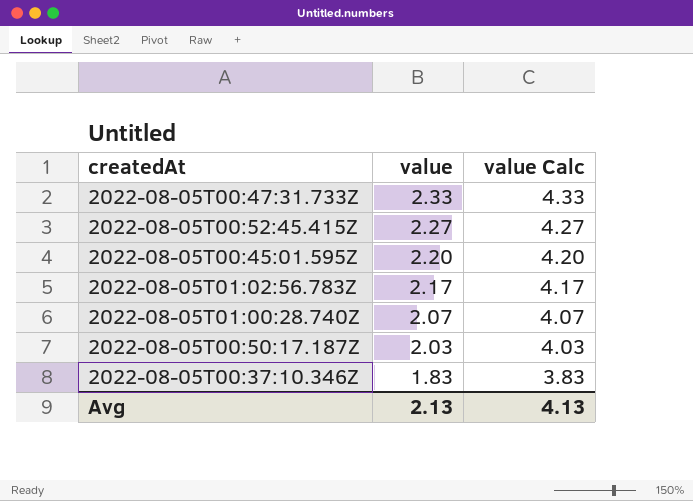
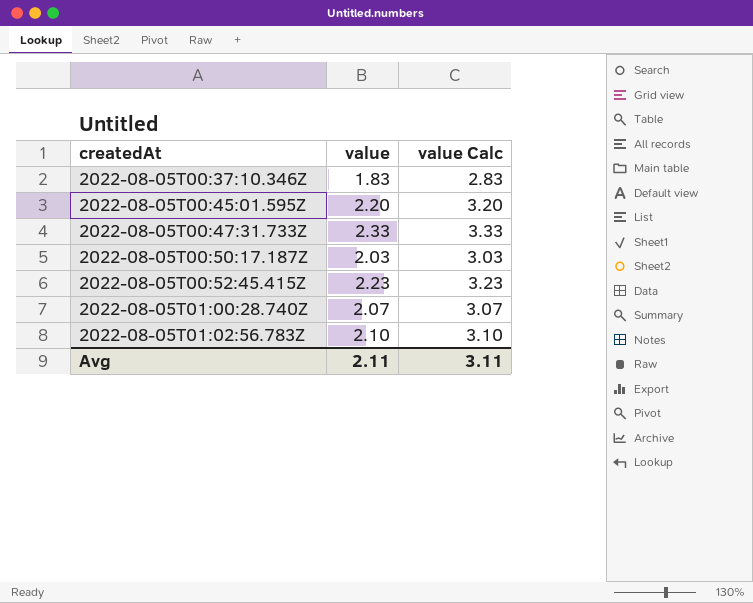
row order: value descending -> createdAt ascending
column value Calc | formula: [value] + 2 -> [value] + 1
2022-08-05T00:52:45.415Z | value: 2.27 -> 2.23
2022-08-05T01:02:56.783Z | value: 2.17 -> 2.10
Avg | value: 2.13 -> 2.11
Avg | value Calc: 4.13 -> 3.11

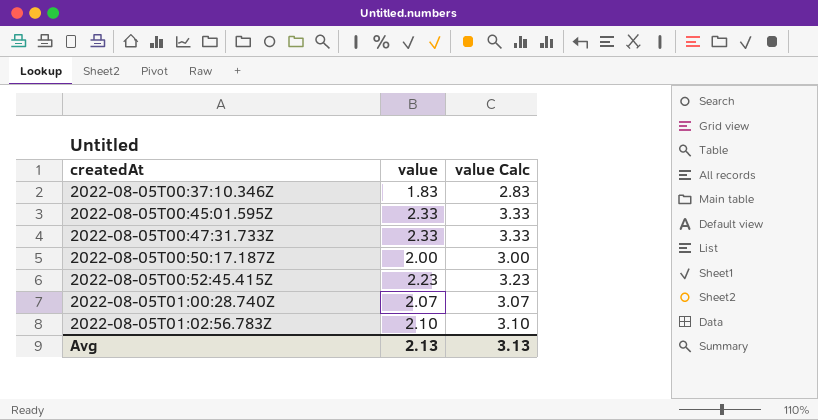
2022-08-05T00:45:01.595Z | value: 2.20 -> 2.33
2022-08-05T00:45:01.595Z | value Calc: 3.20 -> 3.33
2022-08-05T00:50:17.187Z | value: 2.03 -> 2.00
2022-08-05T00:50:17.187Z | value Calc: 3.03 -> 3.00
Avg | value: 2.11 -> 2.13
Avg | value Calc: 3.11 -> 3.13

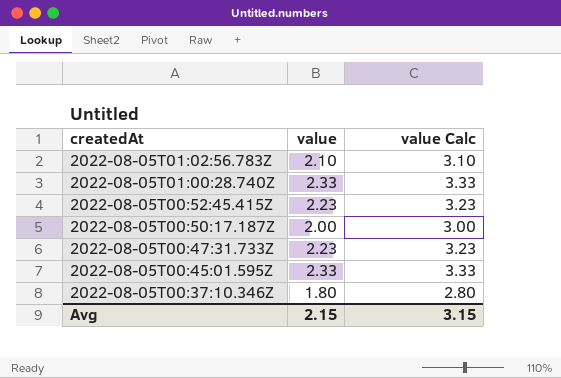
row order: createdAt ascending -> createdAt descending
2022-08-05T01:00:28.740Z | value: 2.07 -> 2.33
2022-08-05T01:00:28.740Z | value Calc: 3.07 -> 3.33
2022-08-05T00:47:31.733Z | value: 2.33 -> 2.23
2022-08-05T00:47:31.733Z | value Calc: 3.33 -> 3.23
2022-08-05T00:37:10.346Z | value: 1.83 -> 1.80
2022-08-05T00:37:10.346Z | value Calc: 2.83 -> 2.80
Avg | value: 2.13 -> 2.15
Avg | value Calc: 3.13 -> 3.15

